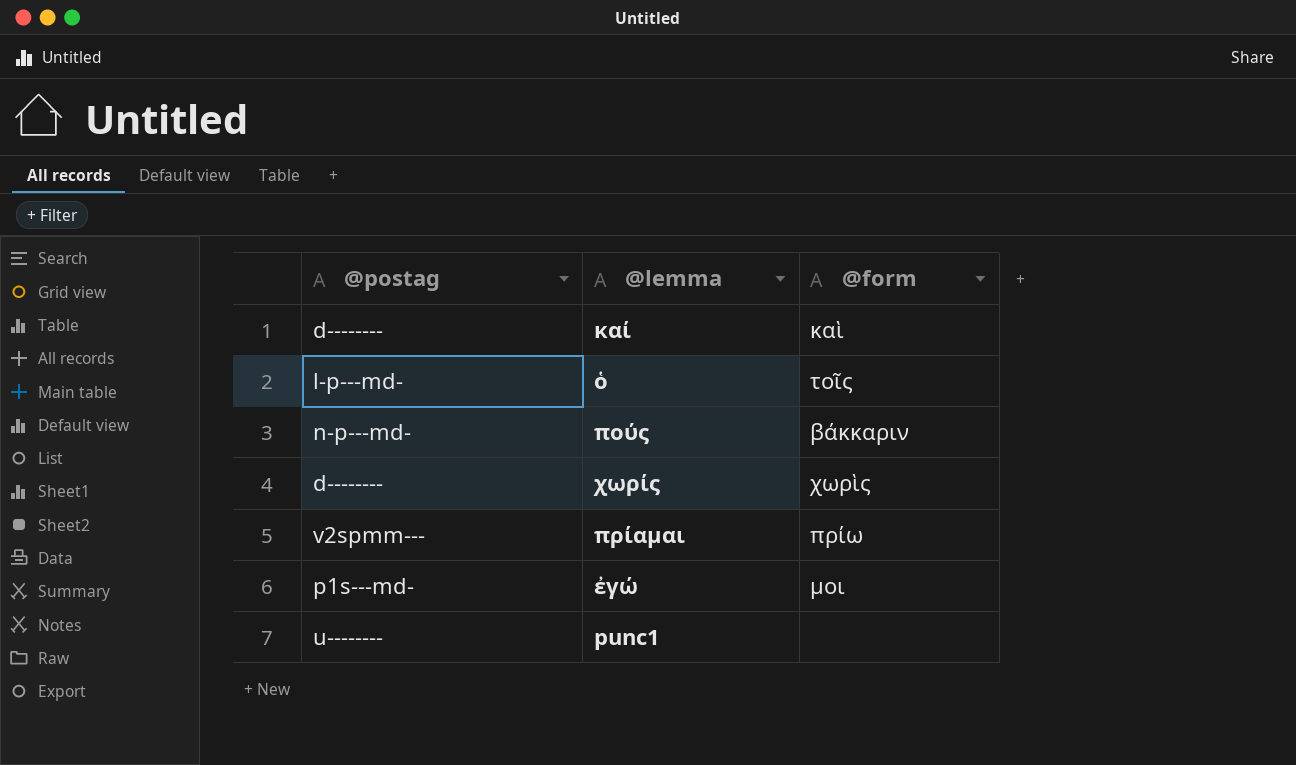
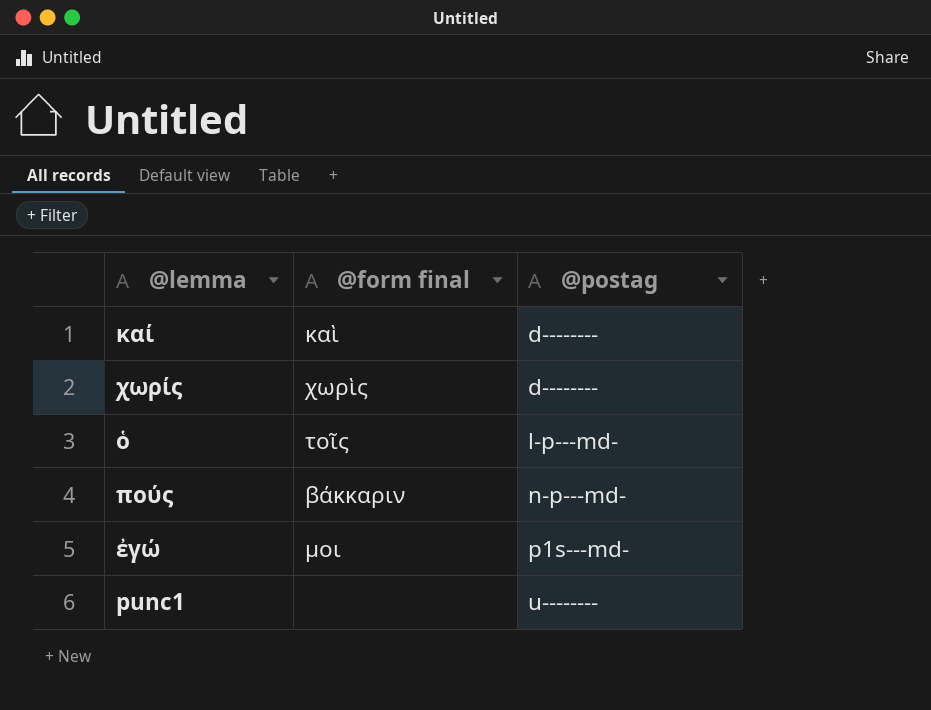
row order: none -> @postag ascending
column name: @form -> @form final
column @postag | position: 1 -> 3
row πρίαμαι: v2spmm--- | πρίω -> none

